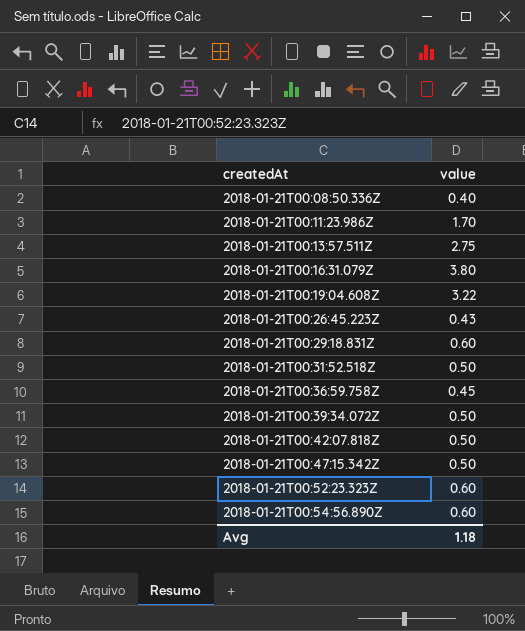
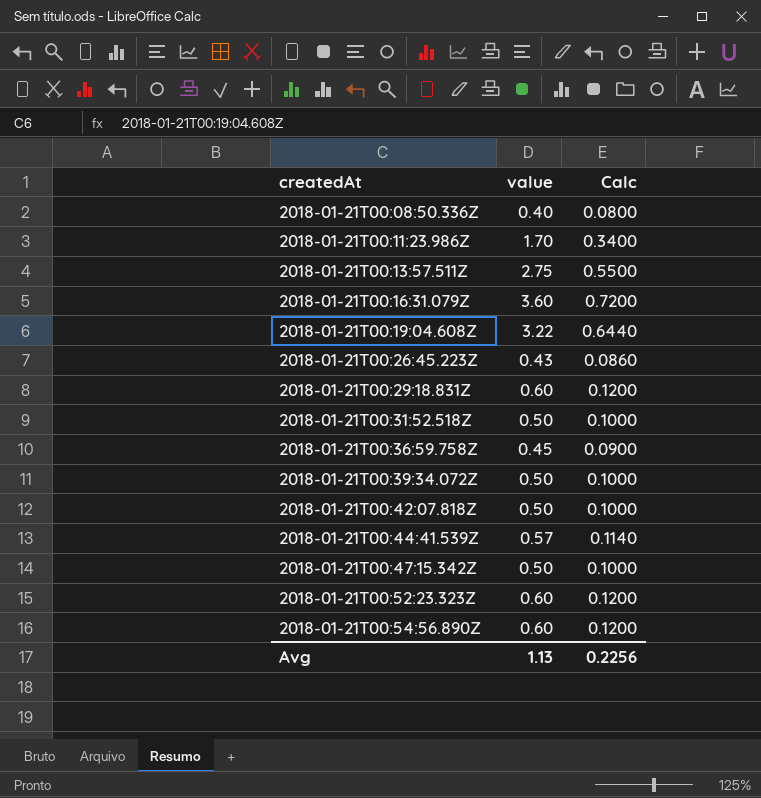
column Calc | formula: none -> [value] * 0.2
2018-01-21T00:16:31.079Z | value: 3.80 -> 3.60
row 2018-01-21T00:44:41.539Z: none -> 0.57 | 0.1140
Avg | value: 1.18 -> 1.13

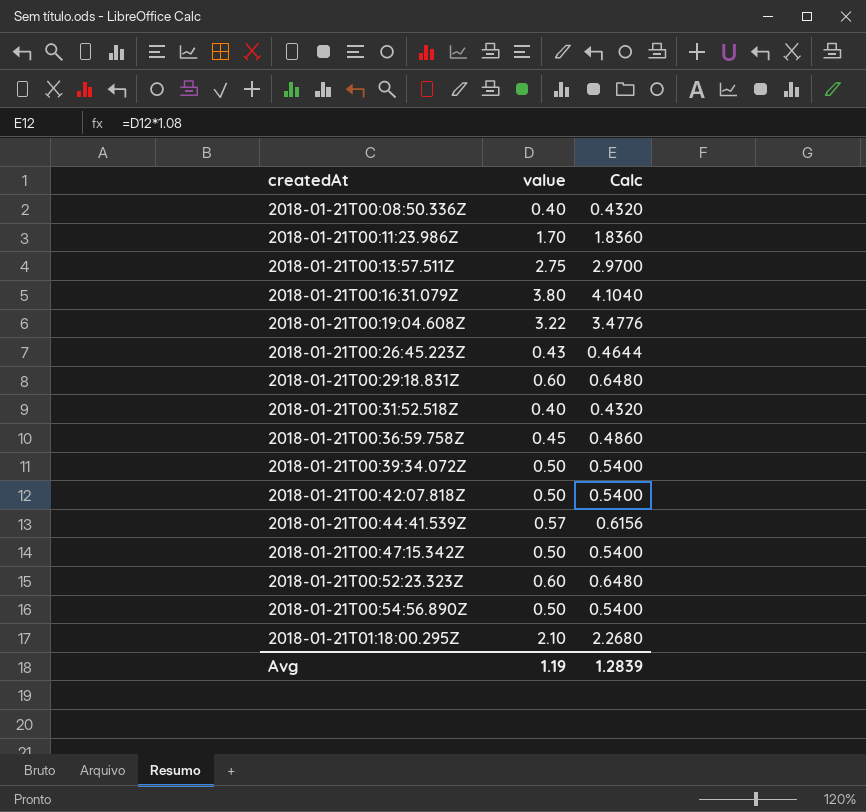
column Calc | formula: [value] * 0.2 -> [value] * 1.08
2018-01-21T00:16:31.079Z | value: 3.60 -> 3.80
2018-01-21T00:31:52.518Z | value: 0.50 -> 0.40
2018-01-21T00:54:56.890Z | value: 0.60 -> 0.50
row 2018-01-21T01:18:00.295Z: none -> 2.10 | 2.2680
Avg | value: 1.13 -> 1.19
Avg | Calc: 0.2256 -> 1.2839

